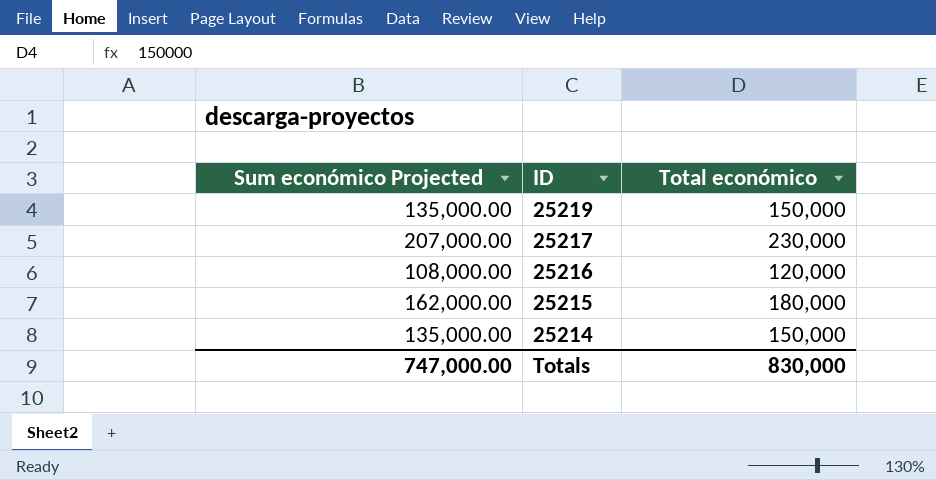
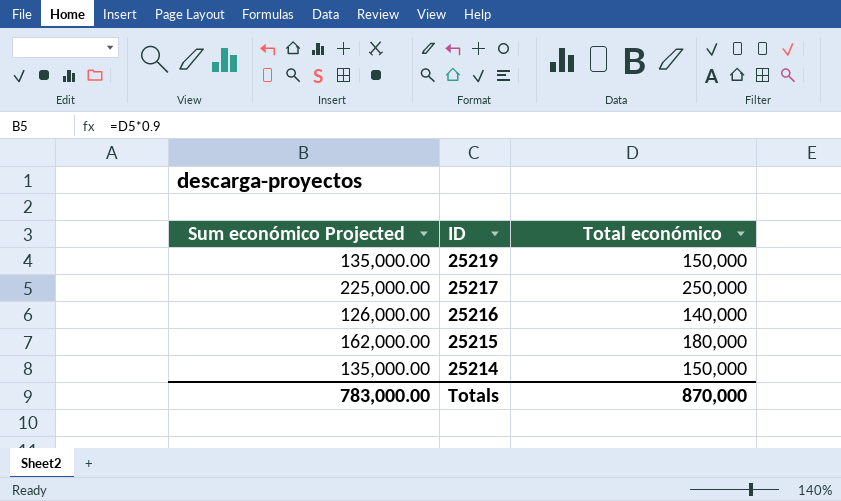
25217 | Sum económico Projected: 207,000.00 -> 225,000.00
25217 | Total económico: 230,000 -> 250,000
25216 | Sum económico Projected: 108,000.00 -> 126,000.00
25216 | Total económico: 120,000 -> 140,000
Totals | Sum económico Projected: 747,000.00 -> 783,000.00
Totals | Total económico: 830,000 -> 870,000

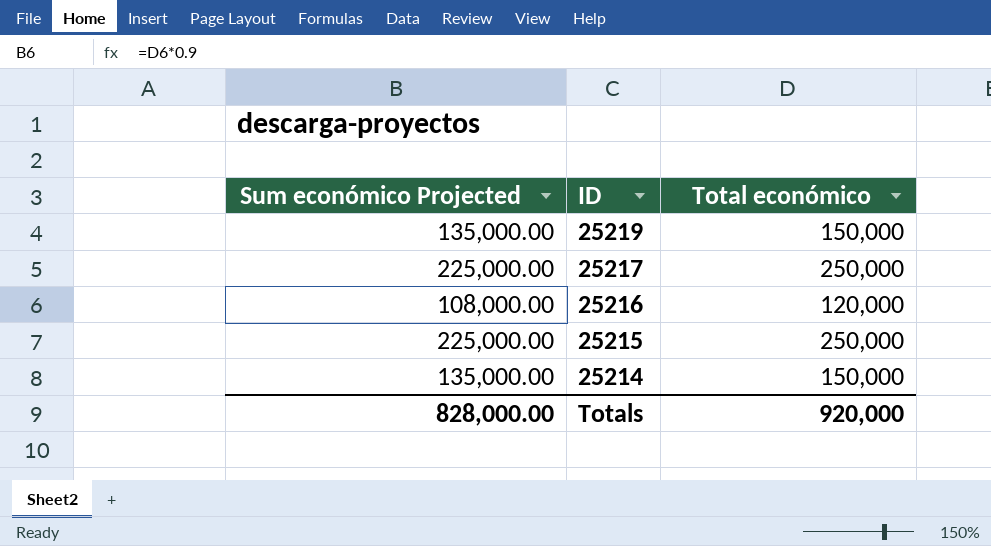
25216 | Sum económico Projected: 126,000.00 -> 108,000.00
25216 | Total económico: 140,000 -> 120,000
25215 | Sum económico Projected: 162,000.00 -> 225,000.00
25215 | Total económico: 180,000 -> 250,000
Totals | Sum económico Projected: 783,000.00 -> 828,000.00
Totals | Total económico: 870,000 -> 920,000

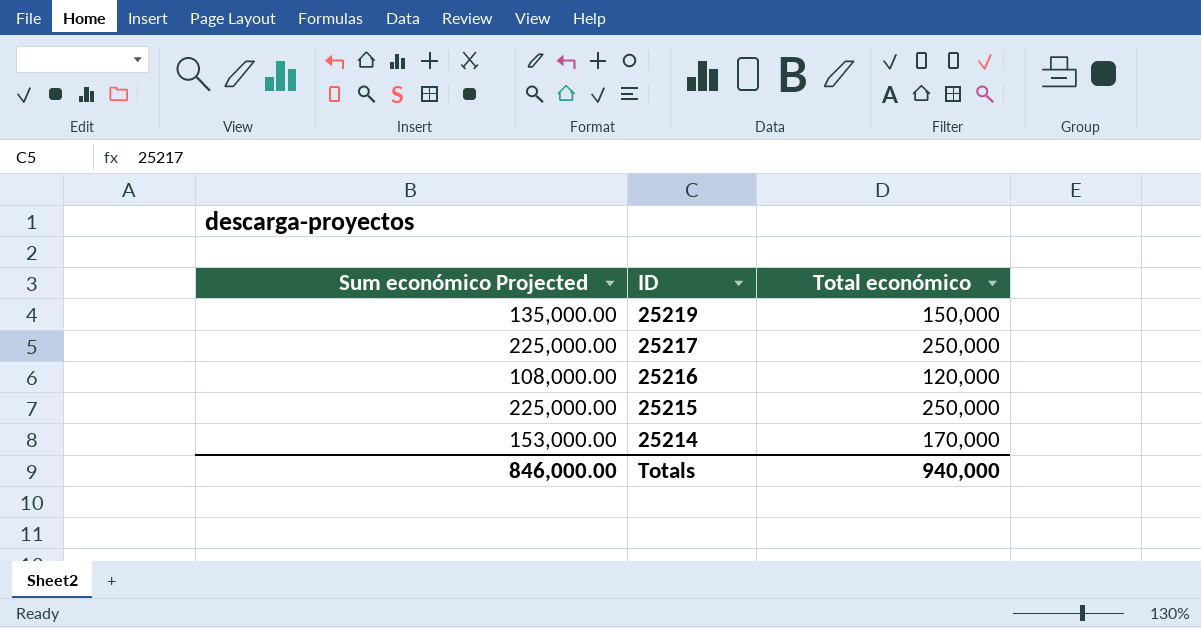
25214 | Sum económico Projected: 135,000.00 -> 153,000.00
25214 | Total económico: 150,000 -> 170,000
Totals | Sum económico Projected: 828,000.00 -> 846,000.00
Totals | Total económico: 920,000 -> 940,000

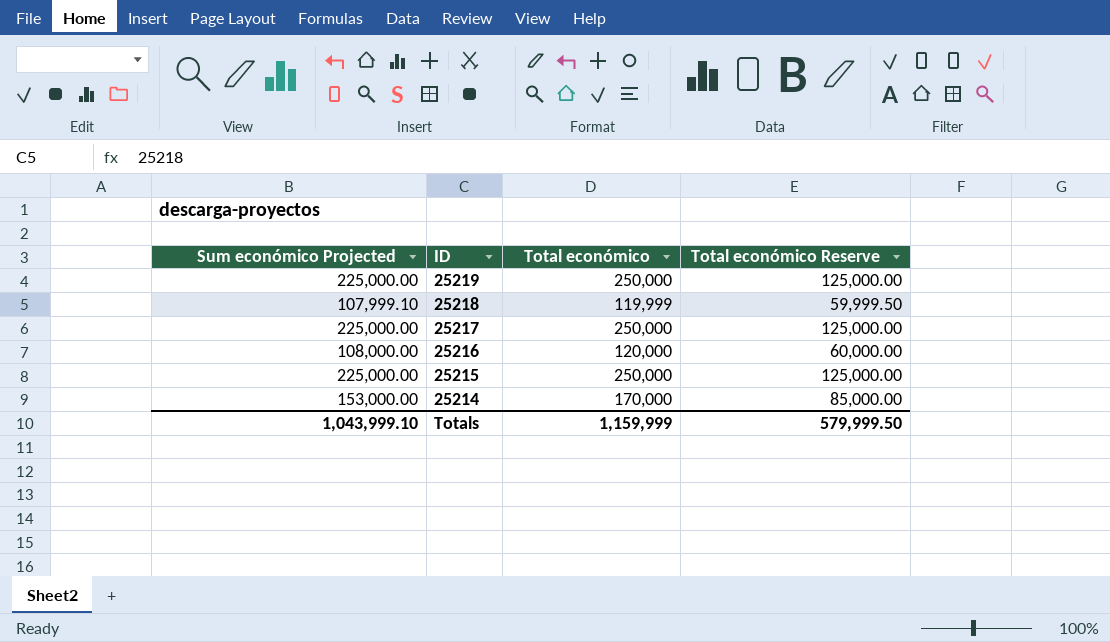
column Total económico Reserve | formula: none -> [Total económico] * 0.5
25219 | Sum económico Projected: 135,000.00 -> 225,000.00
25219 | Total económico: 150,000 -> 250,000
row 25218: none -> 107,999.10 | 119,999 | 59,999.50
Totals | Sum económico Projected: 846,000.00 -> 1,043,999.10
Totals | Total económico: 940,000 -> 1,159,999

